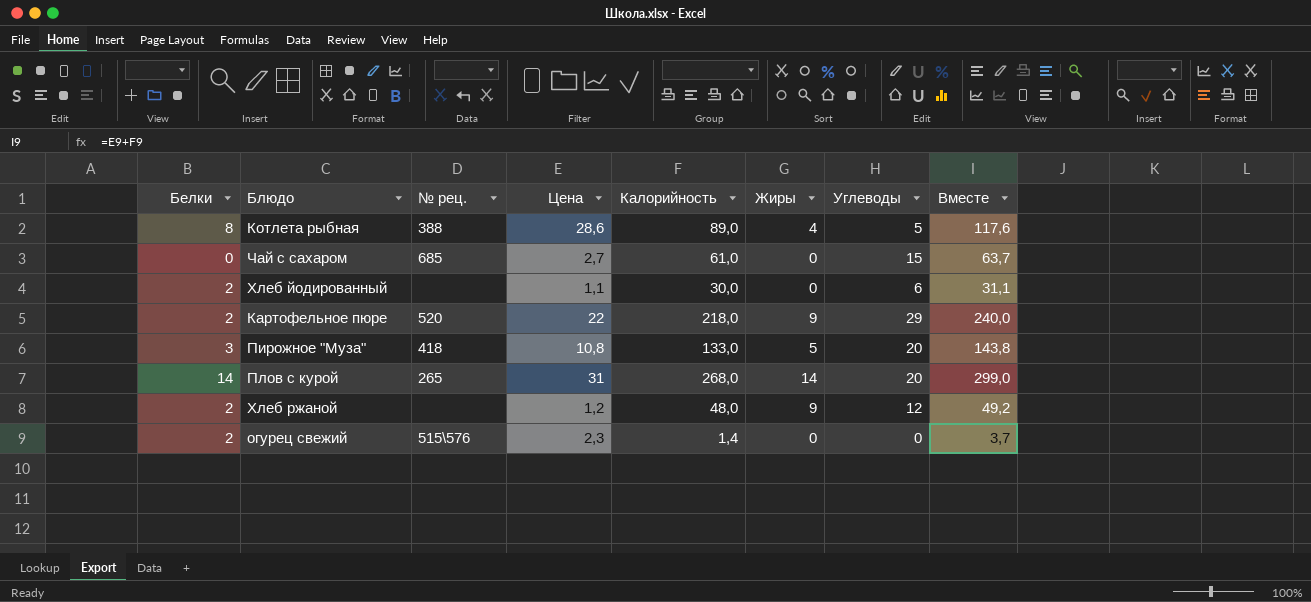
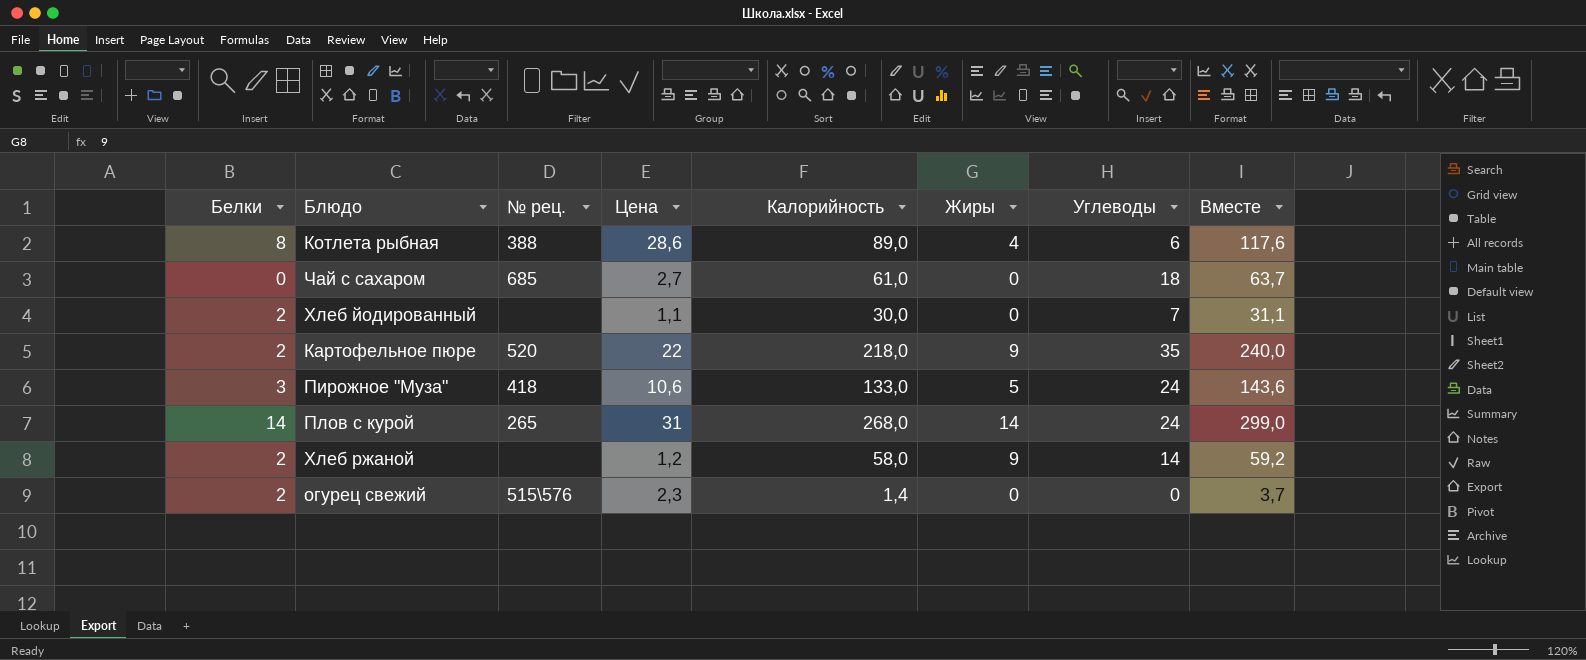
Котлета рыбная | Углеводы: 5 -> 6
Чай с сахаром | Углеводы: 15 -> 18
Хлеб йодированный | Углеводы: 6 -> 7
Картофельное пюре | Углеводы: 29 -> 35
Пирожное "Муза" | Цена: 10,8 -> 10,6
Пирожное "Муза" | Углеводы: 20 -> 24
Пирожное "Муза" | Вместе: 143,8 -> 143,6
Плов с курой | Углеводы: 20 -> 24
Хлеб ржаной | Калорийность: 48,0 -> 58,0
Хлеб ржаной | Углеводы: 12 -> 14
Хлеб ржаной | Вместе: 49,2 -> 59,2

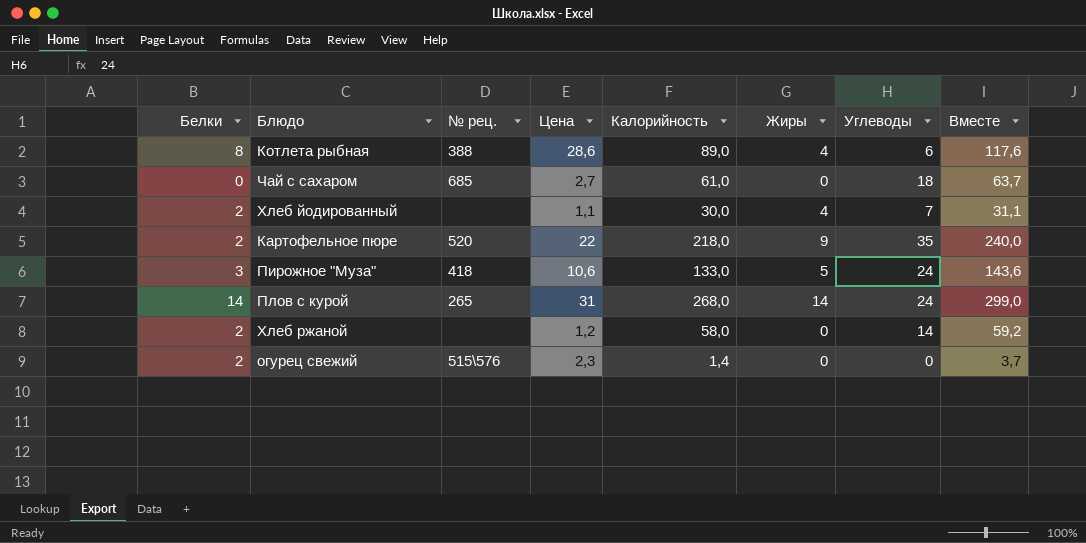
Хлеб йодированный | Жиры: 0 -> 4
Хлеб ржаной | Жиры: 9 -> 0

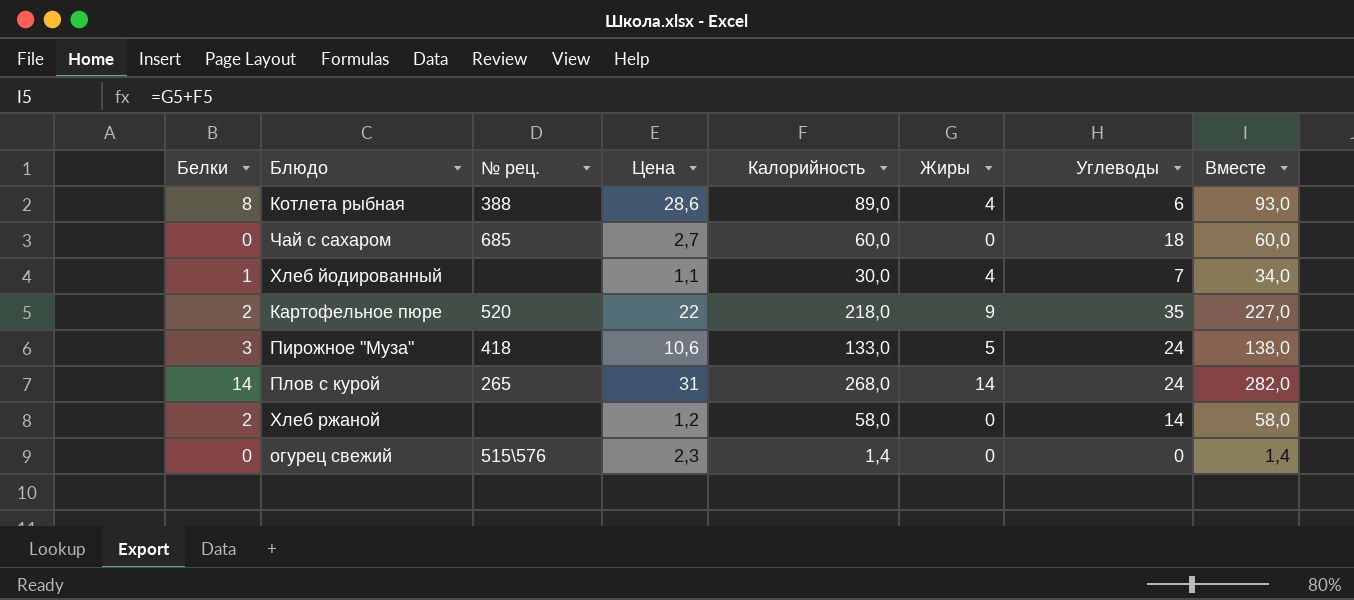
column Вместе | formula: [Цена] + [Калорийность] -> [Калорийность] + [Жиры]
Чай с сахаром | Калорийность: 61,0 -> 60,0
Хлеб йодированный | Белки: 2 -> 1
огурец свежий | Белки: 2 -> 0

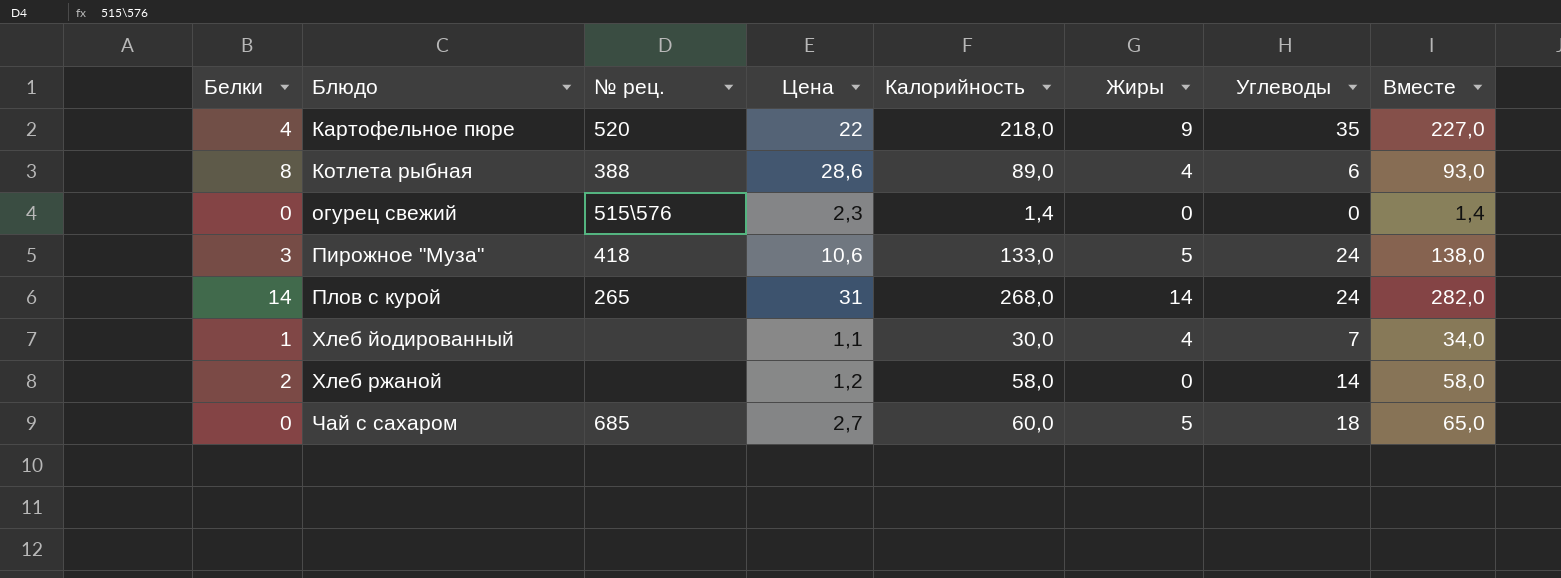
row order: none -> Блюдо ascending
Картофельное пюре | Белки: 2 -> 4
Чай с сахаром | Жиры: 0 -> 5
Чай с сахаром | Вместе: 60,0 -> 65,0

